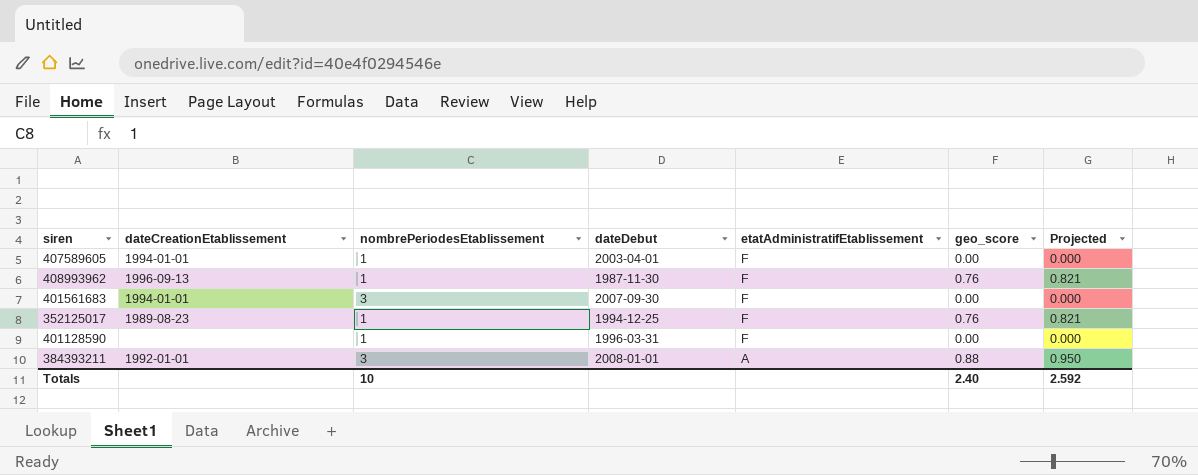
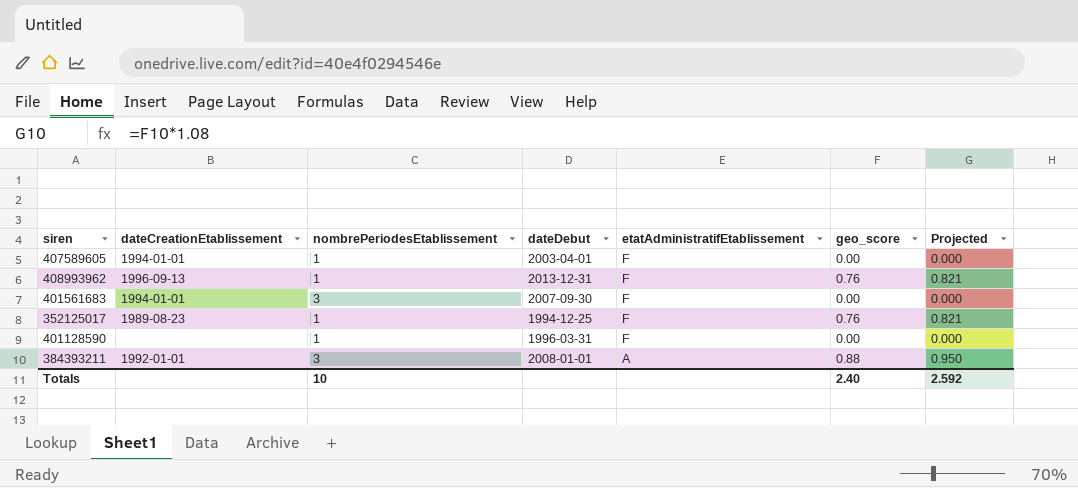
408993962 | dateDebut: 1987-11-30 -> 2013-12-31

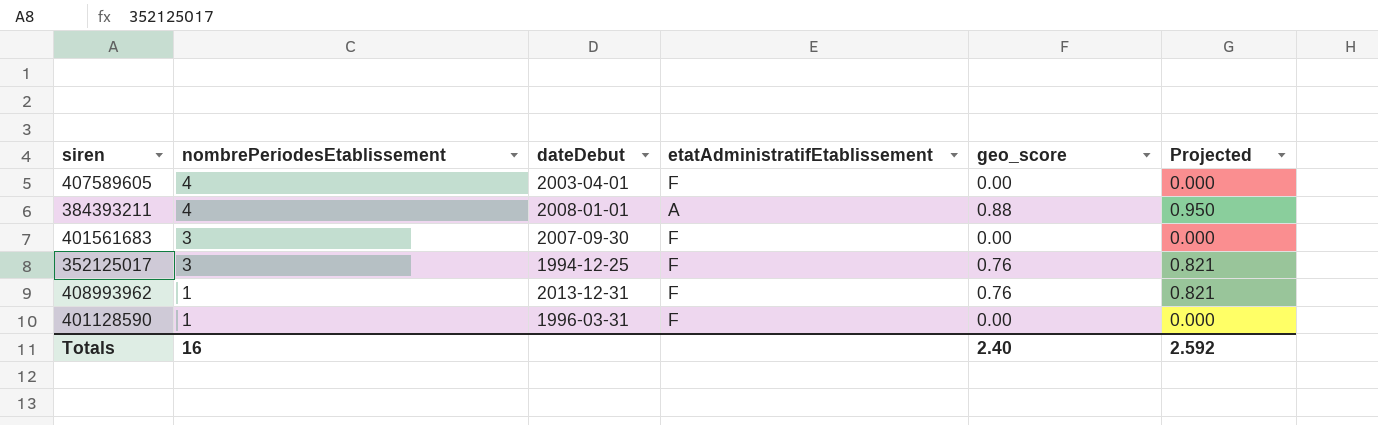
row order: etatAdministratifEtablissement descending -> nombrePeriodesEtablissement descending
column dateCreationEtablissement | position: 2 -> none
407589605 | nombrePeriodesEtablissement: 1 -> 4
384393211 | nombrePeriodesEtablissement: 3 -> 4
352125017 | nombrePeriodesEtablissement: 1 -> 3
Totals | nombrePeriodesEtablissement: 10 -> 16

